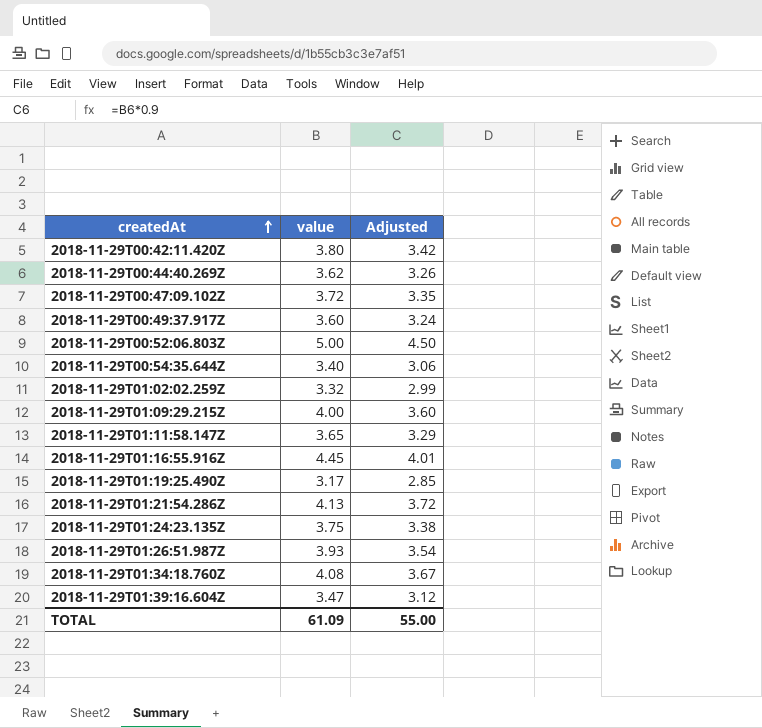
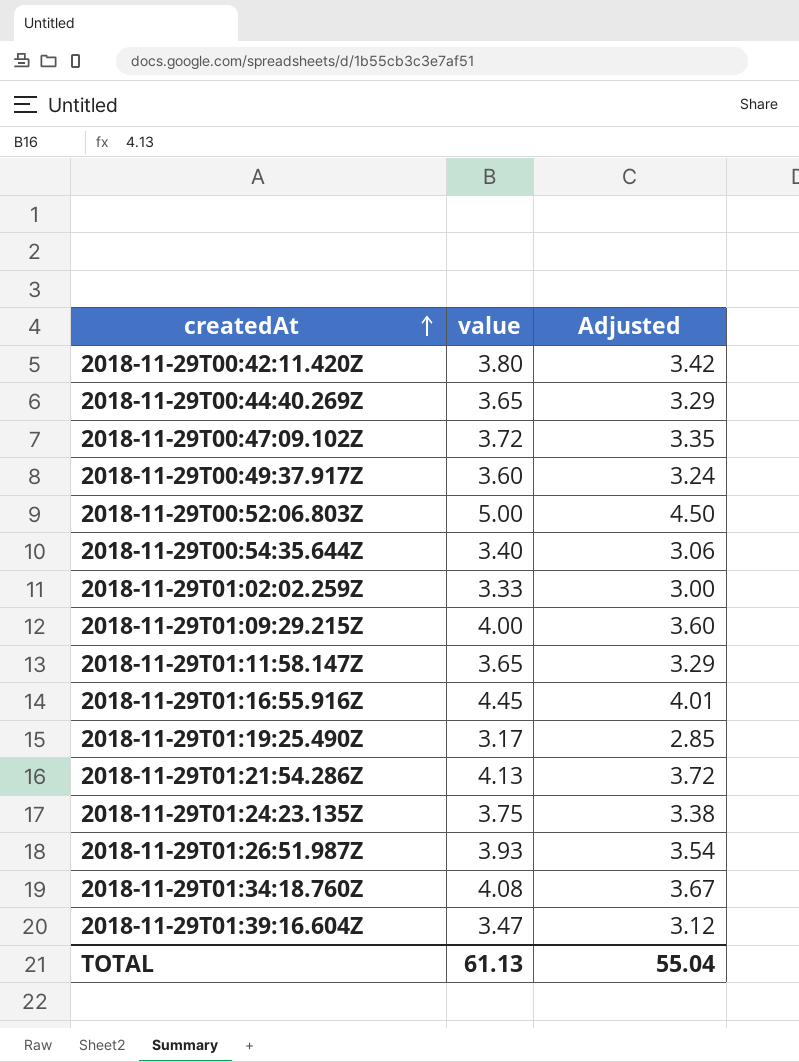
2018-11-29T00:44:40.269Z | value: 3.62 -> 3.65
2018-11-29T00:44:40.269Z | Adjusted: 3.26 -> 3.29
2018-11-29T01:02:02.259Z | value: 3.32 -> 3.33
2018-11-29T01:02:02.259Z | Adjusted: 2.99 -> 3.00
TOTAL | value: 61.09 -> 61.13
TOTAL | Adjusted: 55.00 -> 55.04

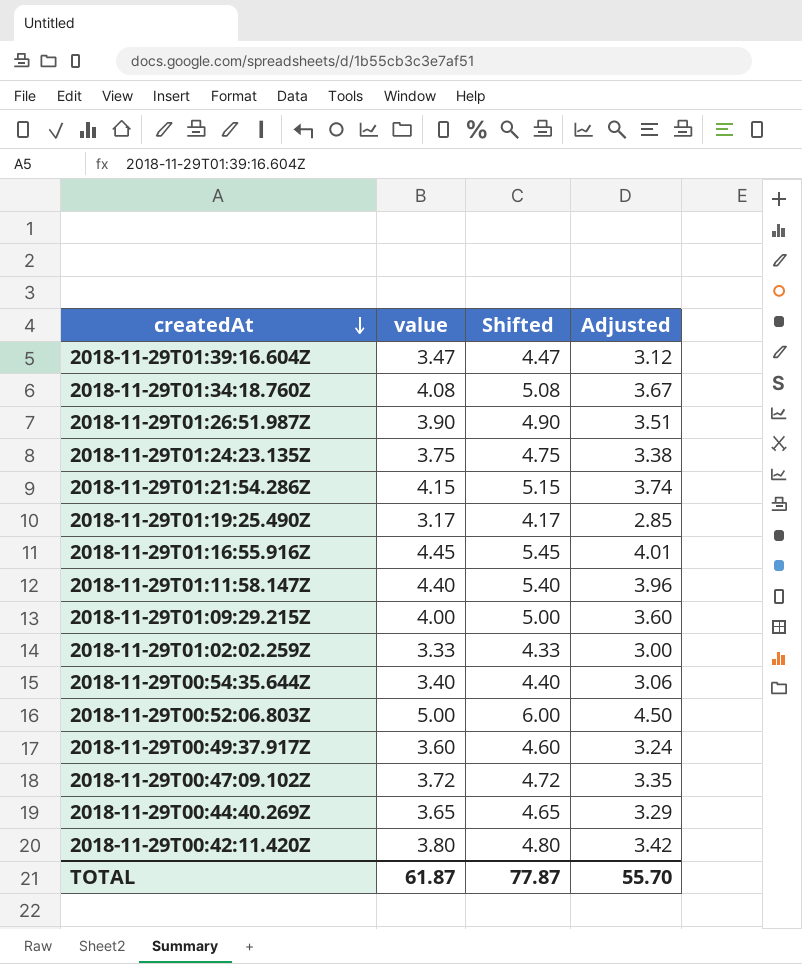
row order: createdAt ascending -> createdAt descending
column Shifted | formula: none -> [value] + 1
2018-11-29T01:26:51.987Z | value: 3.93 -> 3.90
2018-11-29T01:26:51.987Z | Adjusted: 3.54 -> 3.51
2018-11-29T01:21:54.286Z | value: 4.13 -> 4.15
2018-11-29T01:21:54.286Z | Adjusted: 3.72 -> 3.74
2018-11-29T01:11:58.147Z | value: 3.65 -> 4.40
2018-11-29T01:11:58.147Z | Adjusted: 3.29 -> 3.96
TOTAL | value: 61.13 -> 61.87
TOTAL | Adjusted: 55.04 -> 55.70

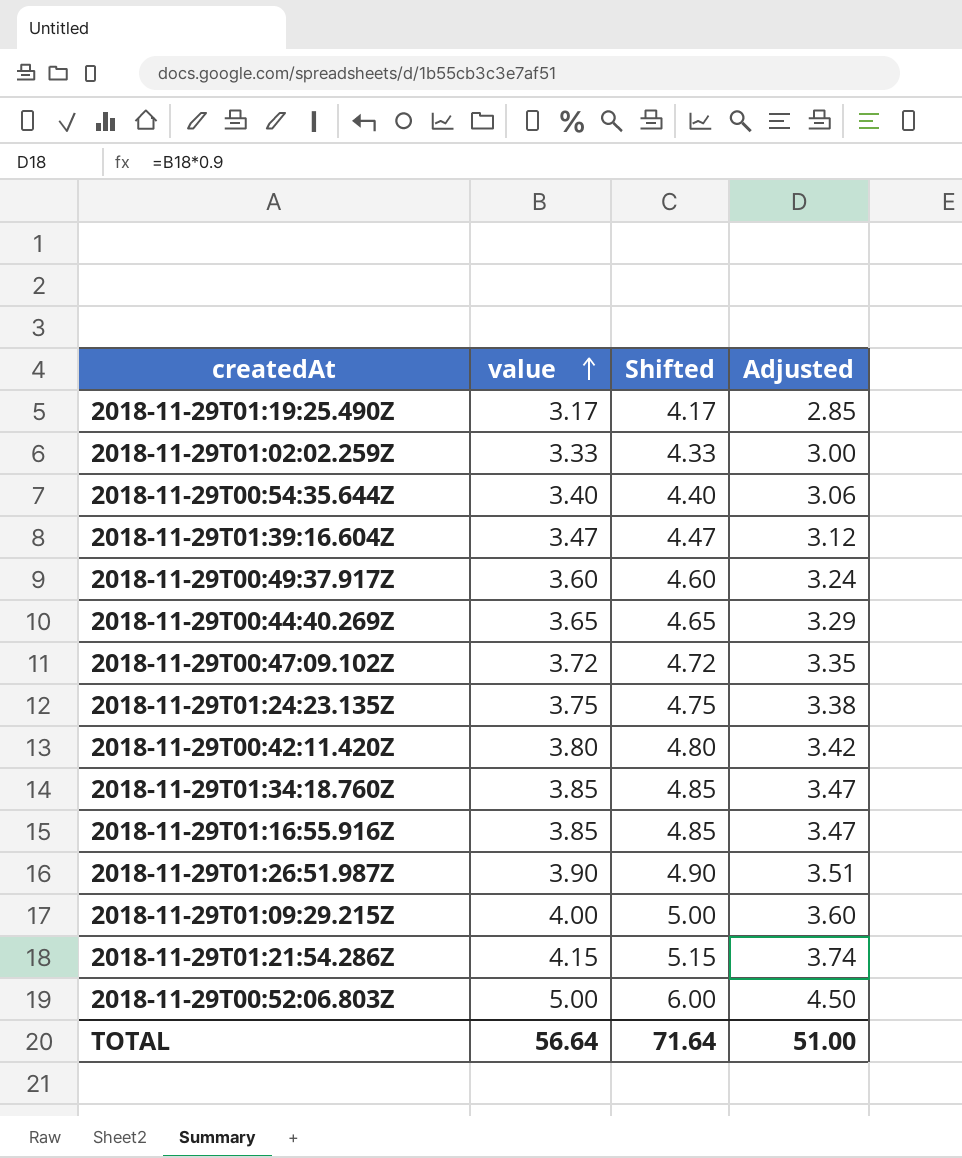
row order: createdAt descending -> value ascending
row 2018-11-29T01:11:58.147Z: 4.40 | 5.40 | 3.96 -> none
2018-11-29T01:34:18.760Z | value: 4.08 -> 3.85
2018-11-29T01:34:18.760Z | Shifted: 5.08 -> 4.85
2018-11-29T01:34:18.760Z | Adjusted: 3.67 -> 3.47
2018-11-29T01:16:55.916Z | value: 4.45 -> 3.85
2018-11-29T01:16:55.916Z | Shifted: 5.45 -> 4.85
2018-11-29T01:16:55.916Z | Adjusted: 4.01 -> 3.47
TOTAL | value: 61.87 -> 56.64
TOTAL | Shifted: 77.87 -> 71.64
TOTAL | Adjusted: 55.70 -> 51.00

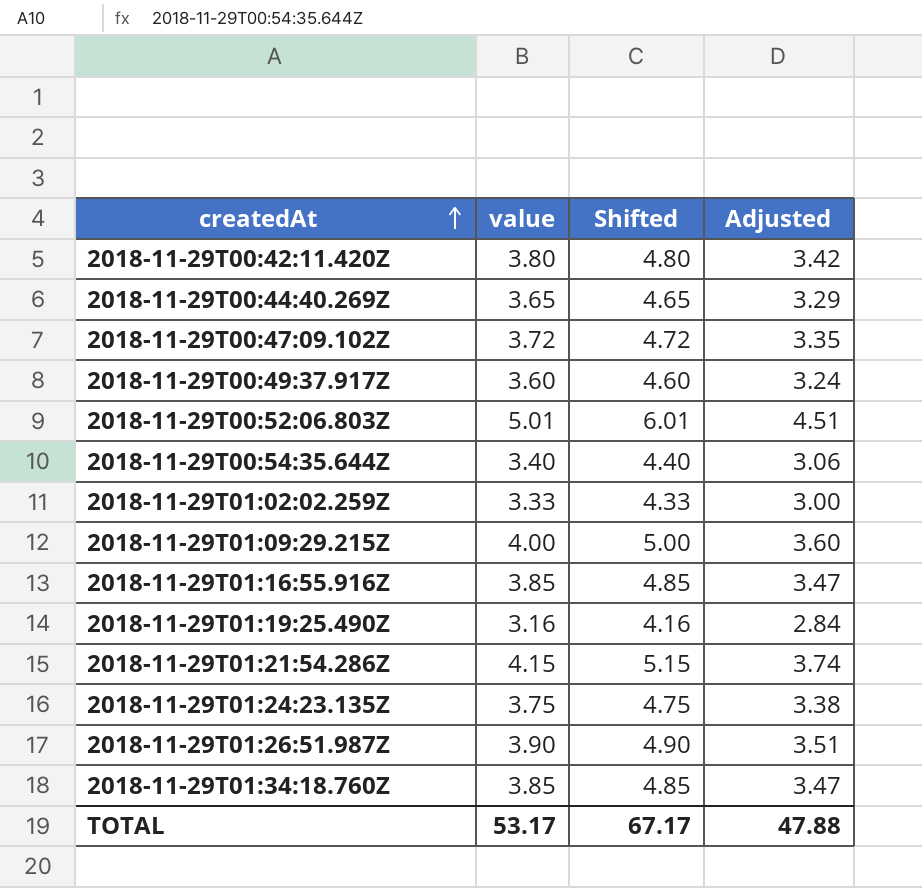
row order: value ascending -> createdAt ascending
row 2018-11-29T01:39:16.604Z: 3.47 | 4.47 | 3.12 -> none
2018-11-29T00:52:06.803Z | value: 5.00 -> 5.01
2018-11-29T00:52:06.803Z | Shifted: 6.00 -> 6.01
2018-11-29T00:52:06.803Z | Adjusted: 4.50 -> 4.51
2018-11-29T01:19:25.490Z | value: 3.17 -> 3.16
2018-11-29T01:19:25.490Z | Shifted: 4.17 -> 4.16
2018-11-29T01:19:25.490Z | Adjusted: 2.85 -> 2.84
TOTAL | value: 56.64 -> 53.17
TOTAL | Shifted: 71.64 -> 67.17
TOTAL | Adjusted: 51.00 -> 47.88

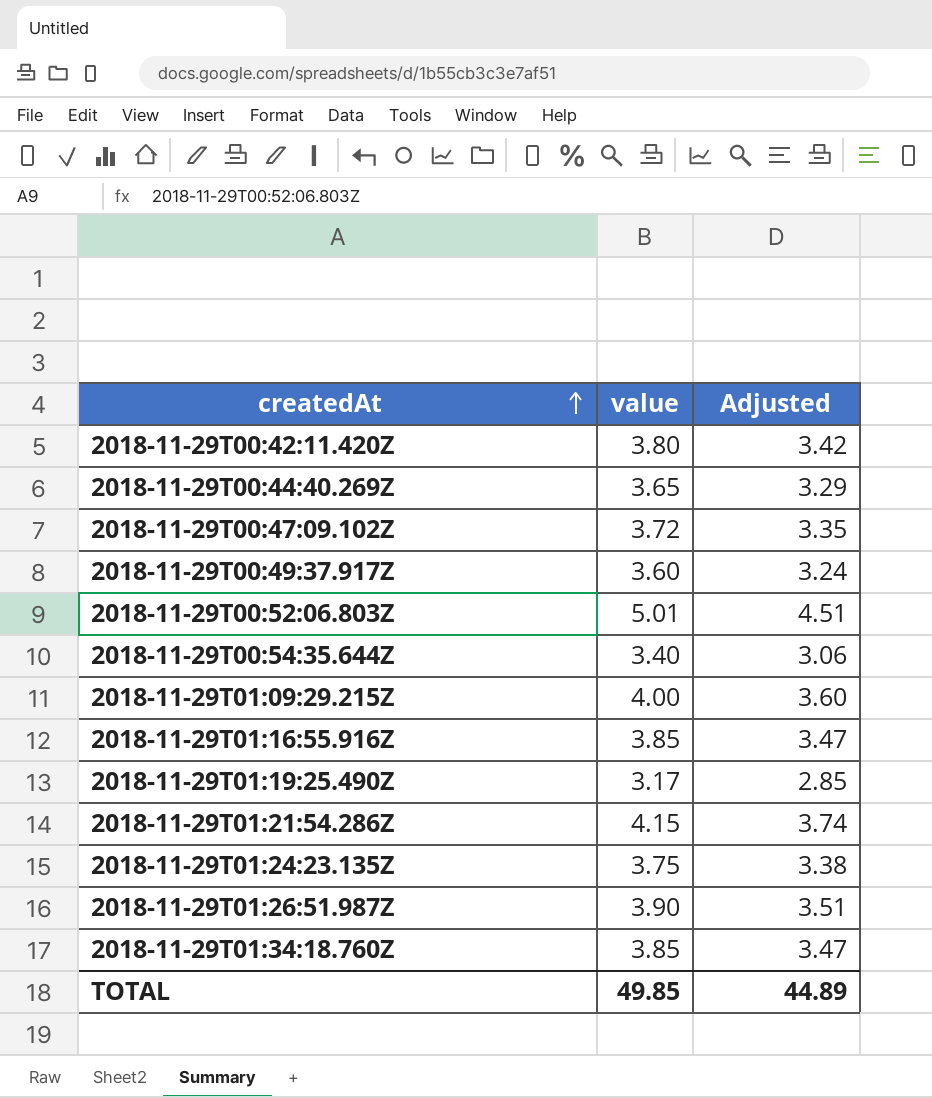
column Shifted | formula: [value] + 1 -> none
row 2018-11-29T01:02:02.259Z: 3.33 | 4.33 | 3.00 -> none
2018-11-29T01:19:25.490Z | value: 3.16 -> 3.17
2018-11-29T01:19:25.490Z | Adjusted: 2.84 -> 2.85
TOTAL | value: 53.17 -> 49.85
TOTAL | Adjusted: 47.88 -> 44.89

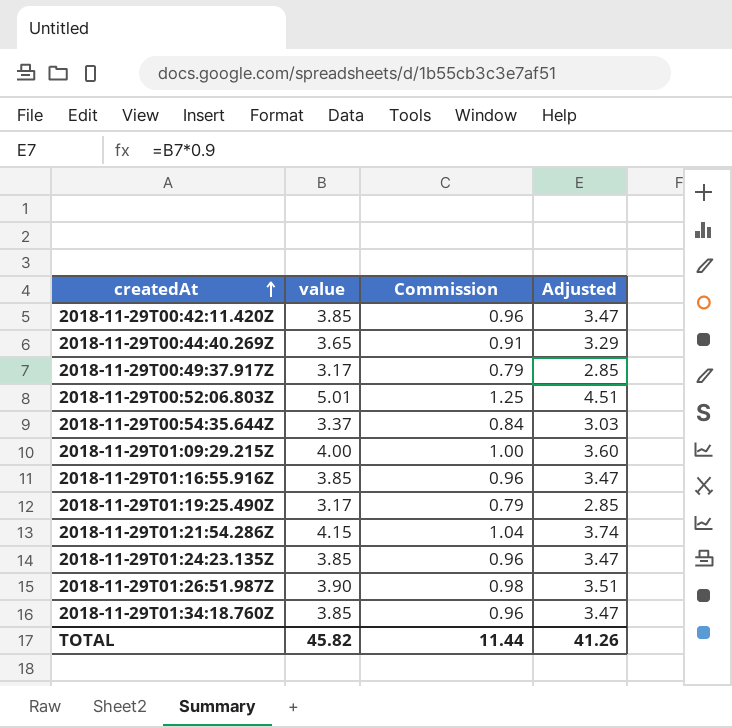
column Commission | formula: none -> [value] * 0.25
row 2018-11-29T00:47:09.102Z: 3.72 | 3.35 -> none
2018-11-29T00:42:11.420Z | value: 3.80 -> 3.85
2018-11-29T00:42:11.420Z | Adjusted: 3.42 -> 3.47
2018-11-29T00:49:37.917Z | value: 3.60 -> 3.17
2018-11-29T00:49:37.917Z | Adjusted: 3.24 -> 2.85
2018-11-29T00:54:35.644Z | value: 3.40 -> 3.37
2018-11-29T00:54:35.644Z | Adjusted: 3.06 -> 3.03
2018-11-29T01:24:23.135Z | value: 3.75 -> 3.85
2018-11-29T01:24:23.135Z | Adjusted: 3.38 -> 3.47
TOTAL | value: 49.85 -> 45.82
TOTAL | Adjusted: 44.89 -> 41.26

